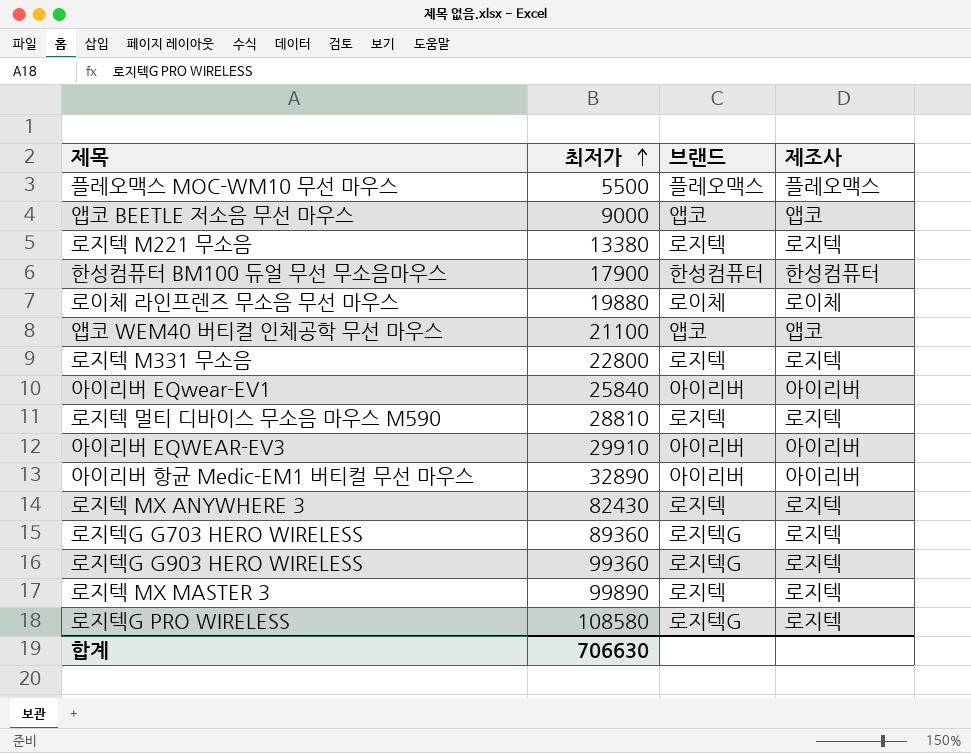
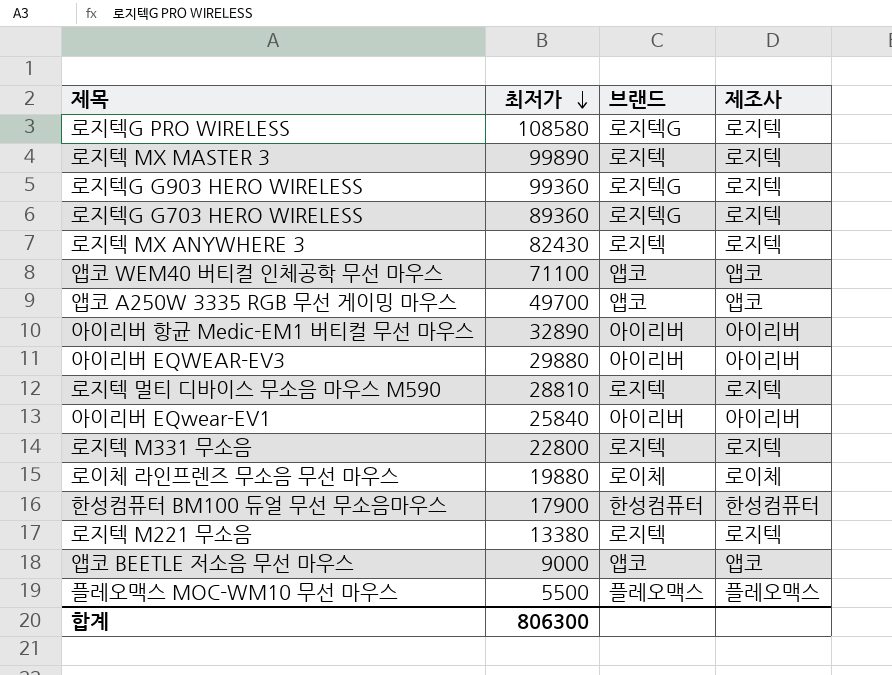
row order: 최저가 ascending -> 최저가 descending
앱코 WEM40 버티컬 인체공학 무선 마우스 | 최저가: 21100 -> 71100
row 앱코 A250W 3335 RGB 무선 게이밍 마우스: none -> 49700 | 앱코 | 앱코
아이리버 EQWEAR-EV3 | 최저가: 29910 -> 29880
합계 | 최저가: 706630 -> 806300

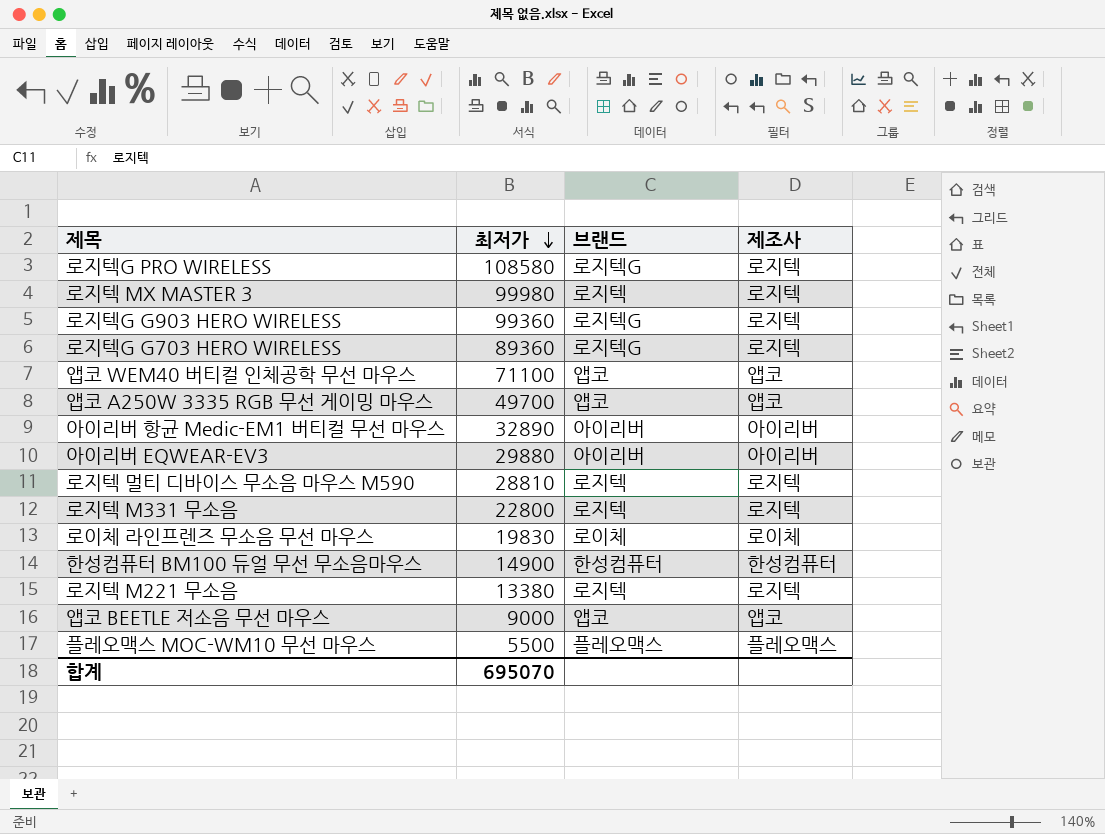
row 로지텍 MX ANYWHERE 3: 82430 | 로지텍 | 로지텍 -> none
row 아이리버 EQwear-EV1: 25840 | 아이리버 | 아이리버 -> none
로지텍 MX MASTER 3 | 최저가: 99890 -> 99980
로이체 라인프렌즈 무소음 무선 마우스 | 최저가: 19880 -> 19830
한성컴퓨터 BM100 듀얼 무선 무소음마우스 | 최저가: 17900 -> 14900
합계 | 최저가: 806300 -> 695070

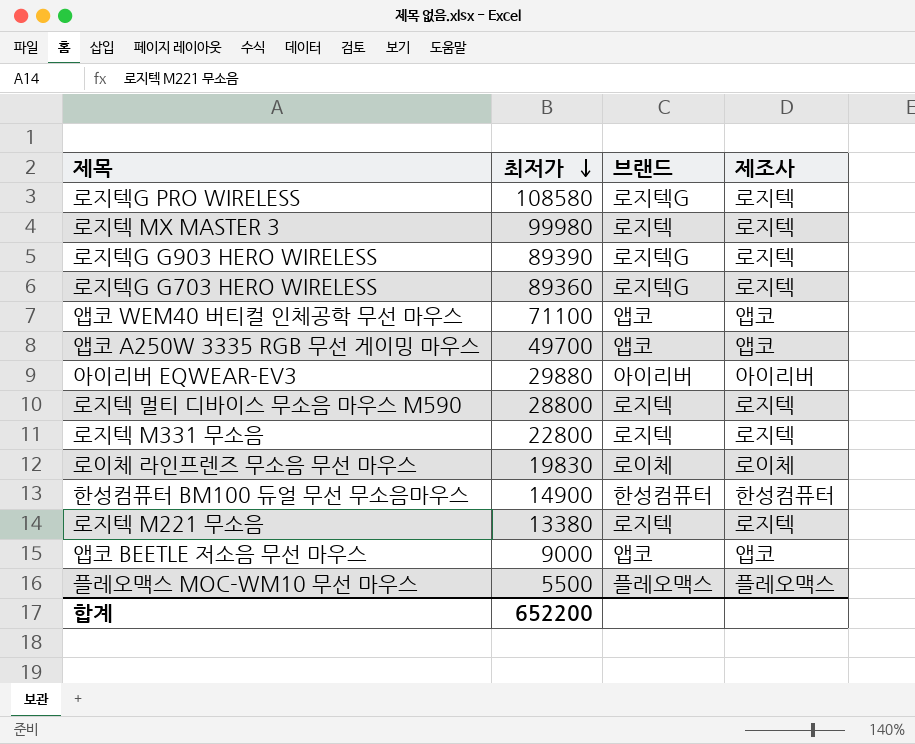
row 아이리버 항균 Medic-EM1 버티컬 무선 마우스: 32890 | 아이리버 | 아이리버 -> none
로지텍G G903 HERO WIRELESS | 최저가: 99360 -> 89390
로지텍 멀티 디바이스 무소음 마우스 M590 | 최저가: 28810 -> 28800
합계 | 최저가: 695070 -> 652200

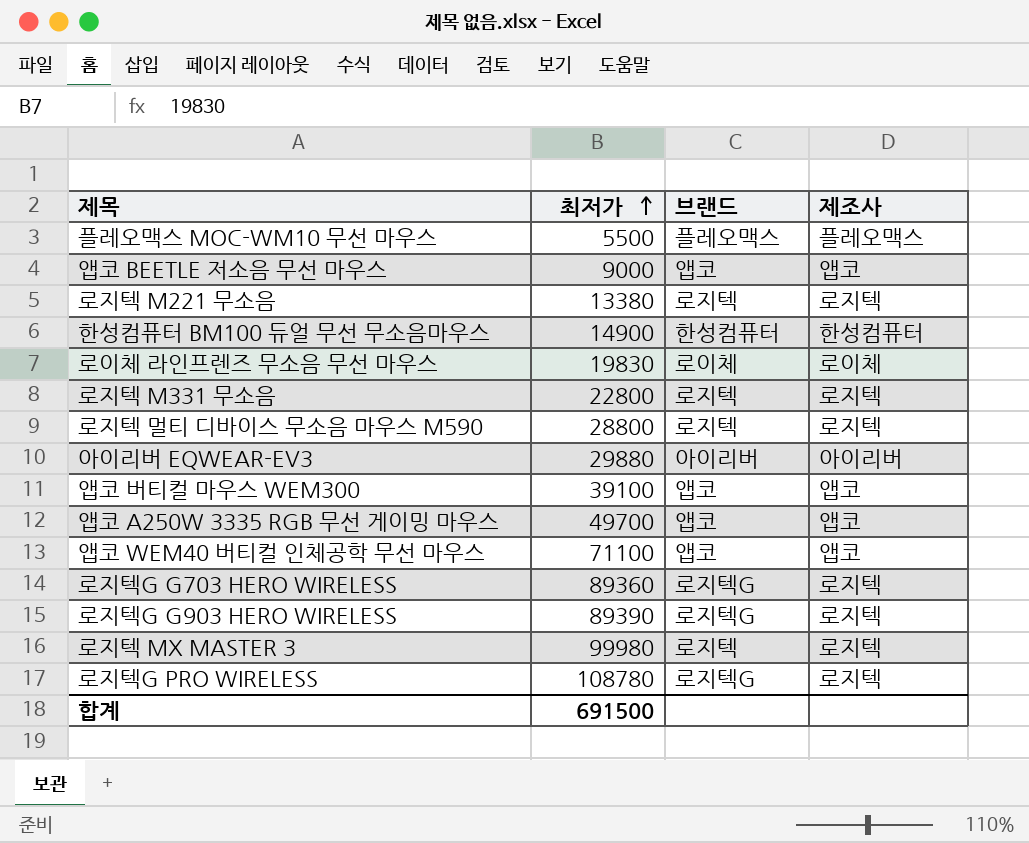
row order: 최저가 descending -> 최저가 ascending
row 앱코 버티컬 마우스 WEM300: none -> 39100 | 앱코 | 앱코
로지텍G PRO WIRELESS | 최저가: 108580 -> 108780
합계 | 최저가: 652200 -> 691500

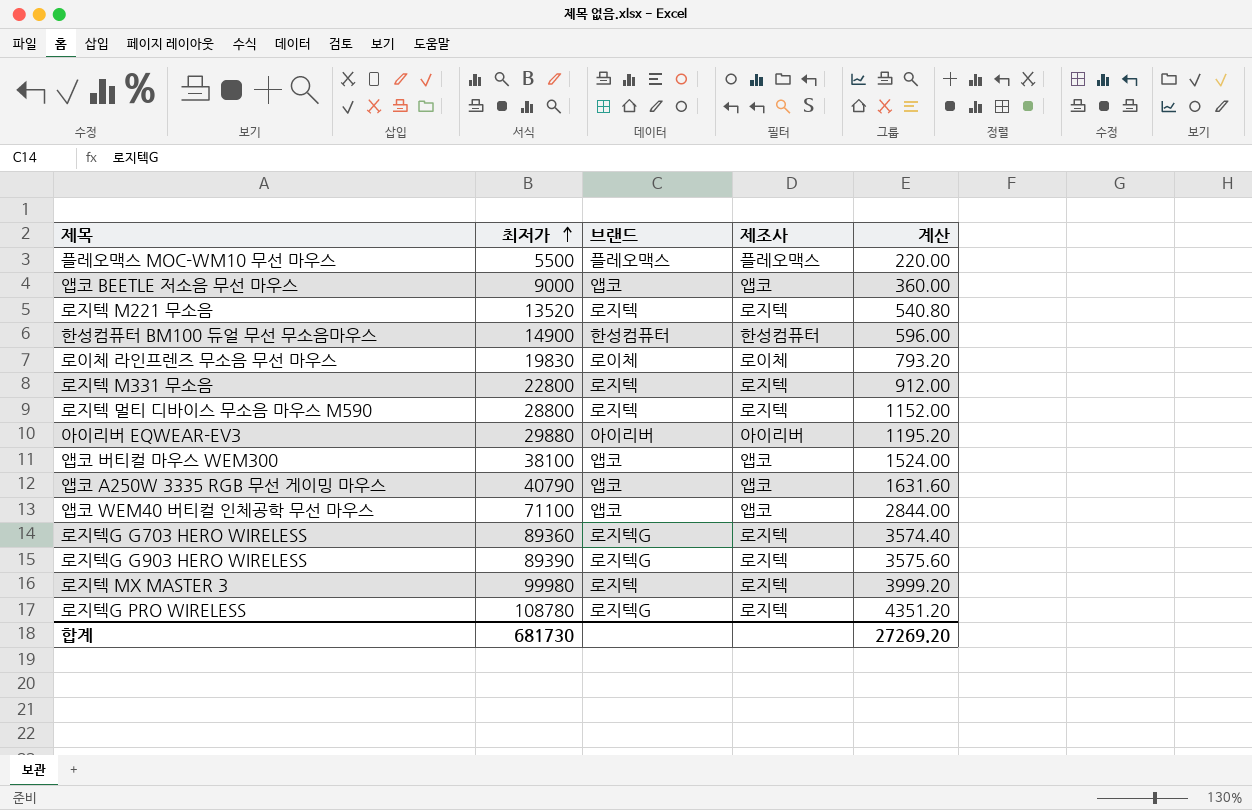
column 계산 | formula: none -> [최저가] * 0.04
로지텍 M221 무소음 | 최저가: 13380 -> 13520
앱코 버티컬 마우스 WEM300 | 최저가: 39100 -> 38100
앱코 A250W 3335 RGB 무선 게이밍 마우스 | 최저가: 49700 -> 40790
합계 | 최저가: 691500 -> 681730

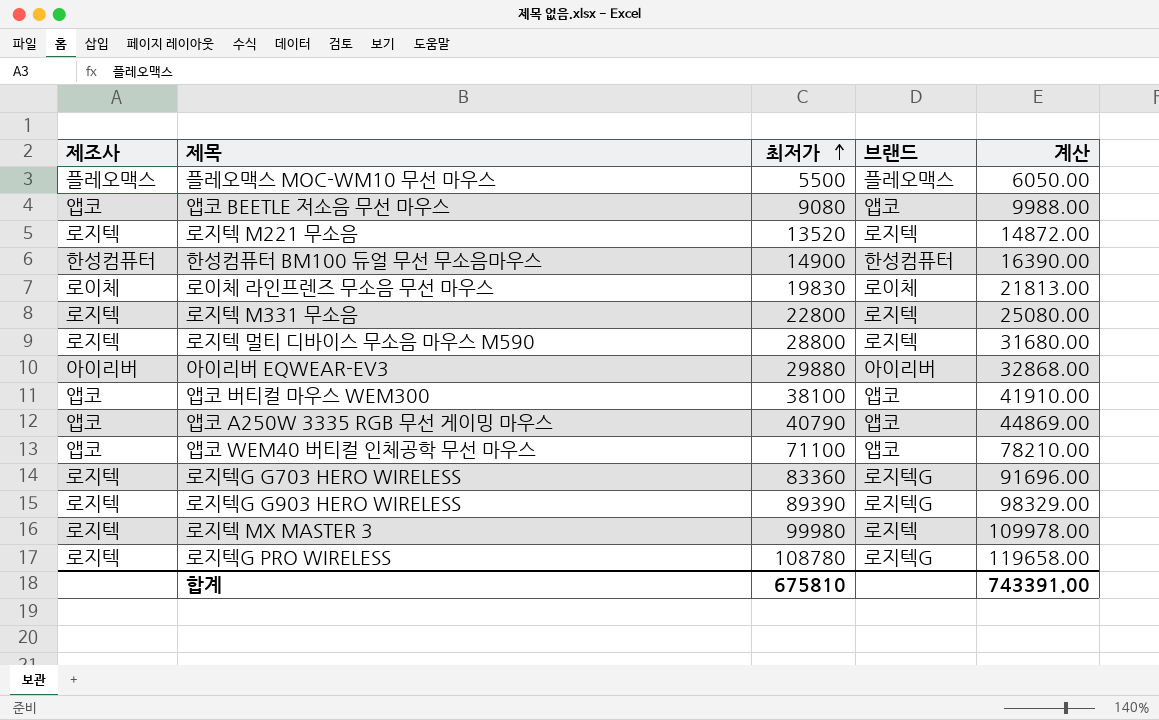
column 제조사 | position: 4 -> 1
column 계산 | formula: [최저가] * 0.04 -> [최저가] * 1.1
앱코 BEETLE 저소음 무선 마우스 | 최저가: 9000 -> 9080
로지텍G G703 HERO WIRELESS | 최저가: 89360 -> 83360
합계 | 최저가: 681730 -> 675810
합계 | 계산: 27269.20 -> 743391.00

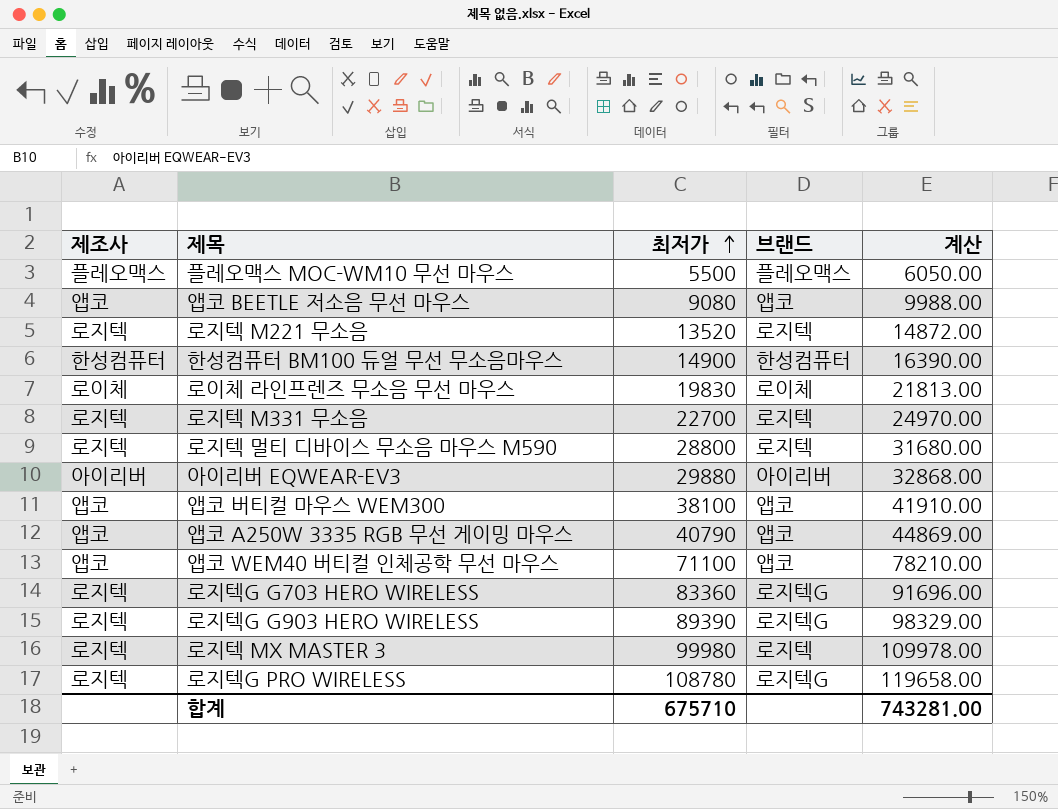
로지텍 M331 무소음 | 최저가: 22800 -> 22700
로지텍 M331 무소음 | 계산: 25080.00 -> 24970.00
합계 | 최저가: 675810 -> 675710
합계 | 계산: 743391.00 -> 743281.00

